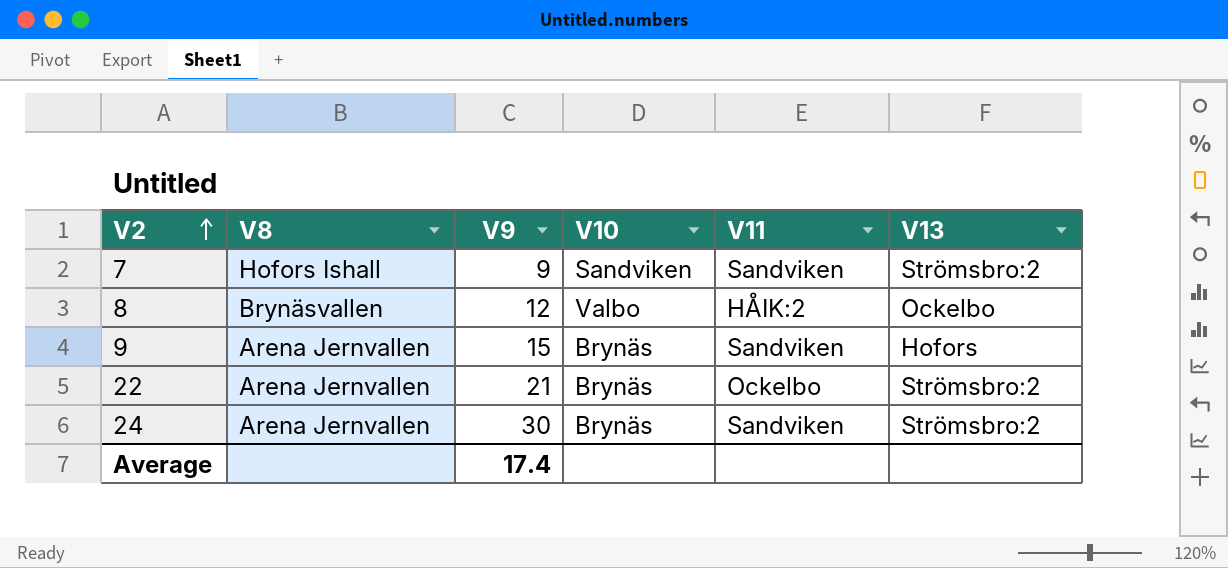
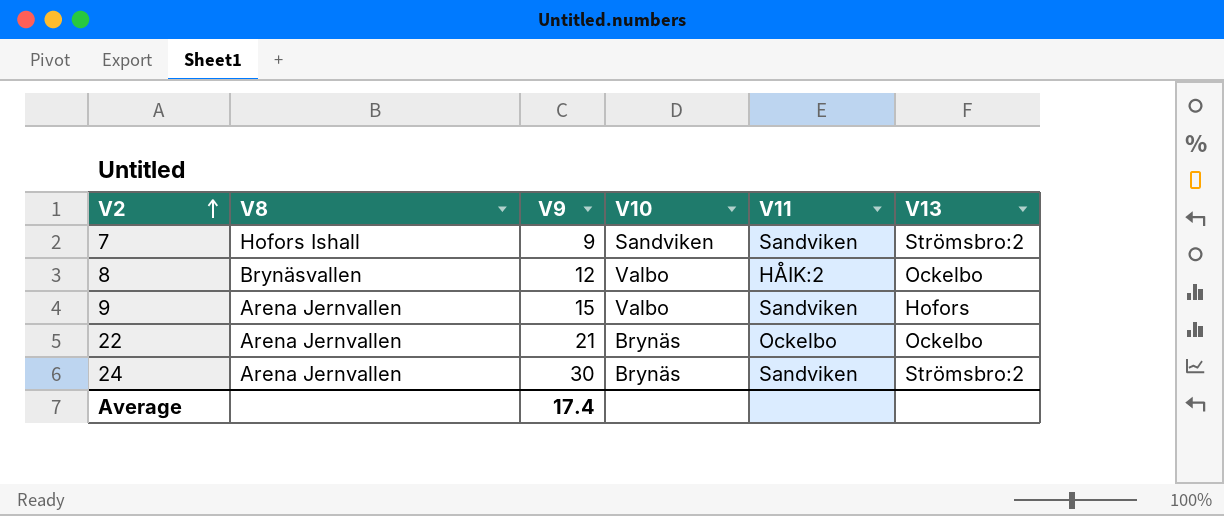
9 | V10: Brynäs -> Valbo
22 | V13: Strömsbro:2 -> Ockelbo

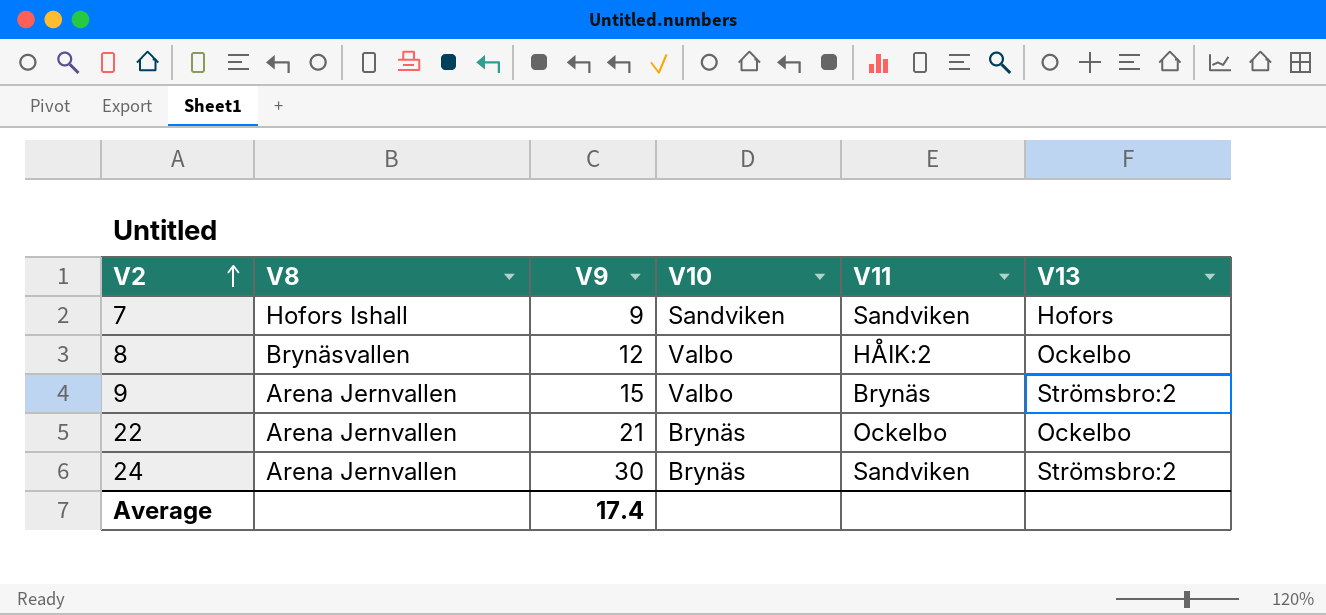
7 | V13: Strömsbro:2 -> Hofors
9 | V11: Sandviken -> Brynäs
9 | V13: Hofors -> Strömsbro:2

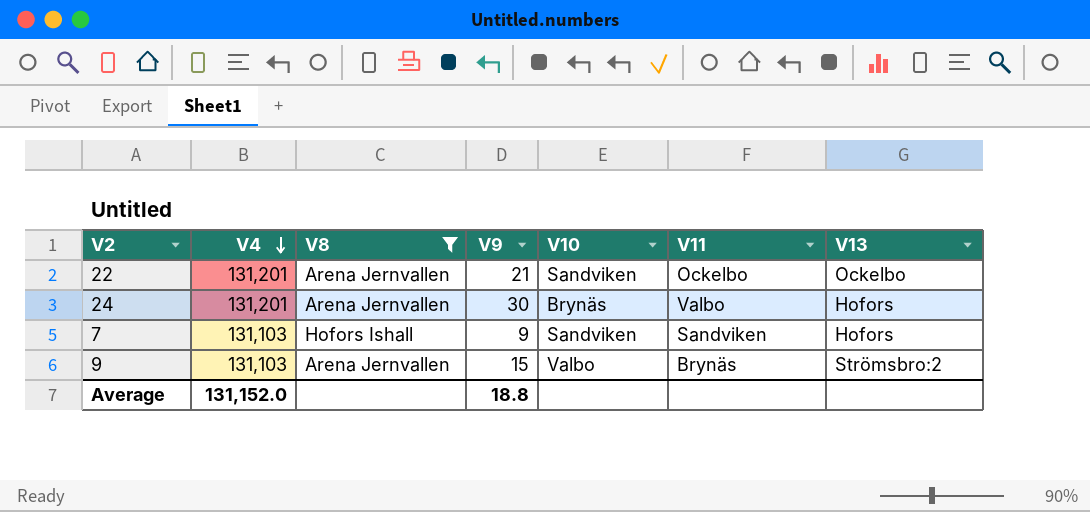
filter: none -> V8 != Brynäsvallen
row order: V2 ascending -> V4 descending
column V4 | position: none -> 2
22 | V10: Brynäs -> Sandviken
24 | V11: Sandviken -> Valbo
24 | V13: Strömsbro:2 -> Hofors
Average | V9: 17.4 -> 18.8

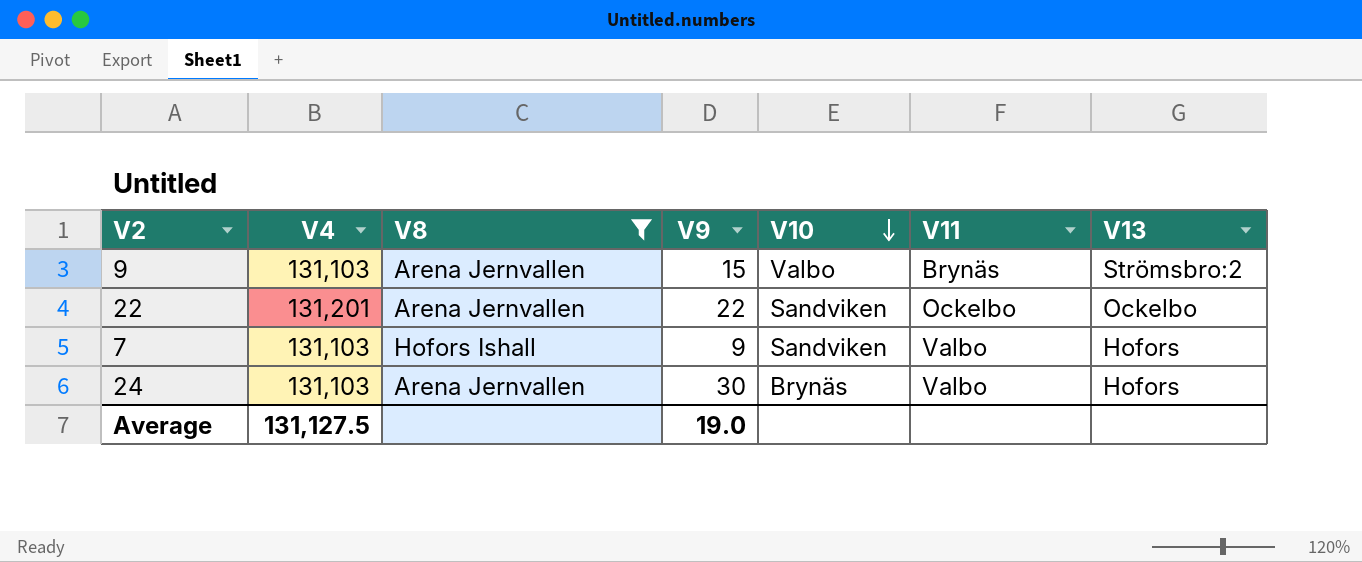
row order: V4 descending -> V10 descending
22 | V9: 21 -> 22
7 | V11: Sandviken -> Valbo
24 | V4: 131,201 -> 131,103
Average | V4: 131,152.0 -> 131,127.5
Average | V9: 18.8 -> 19.0

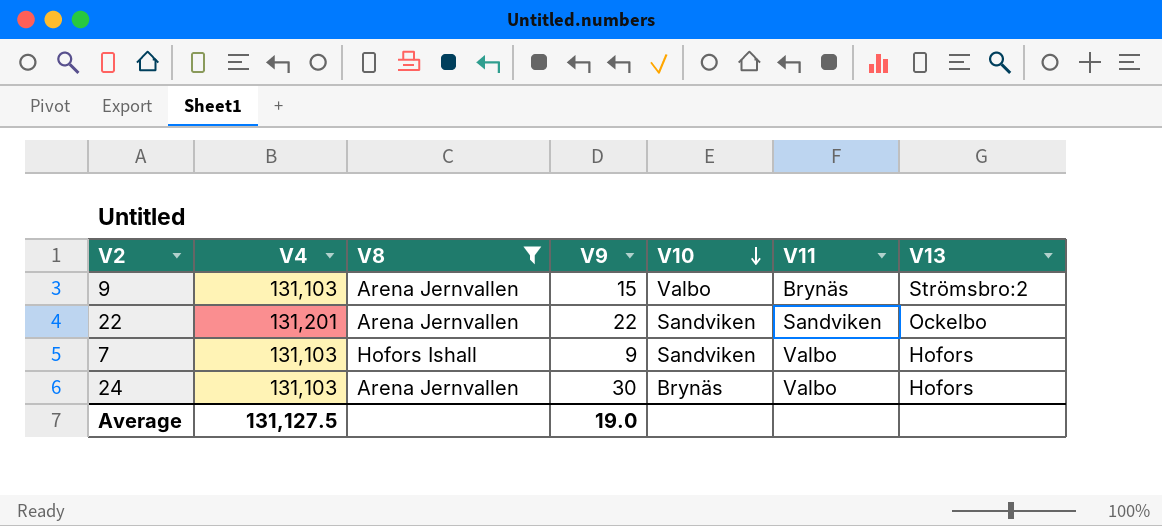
22 | V11: Ockelbo -> Sandviken

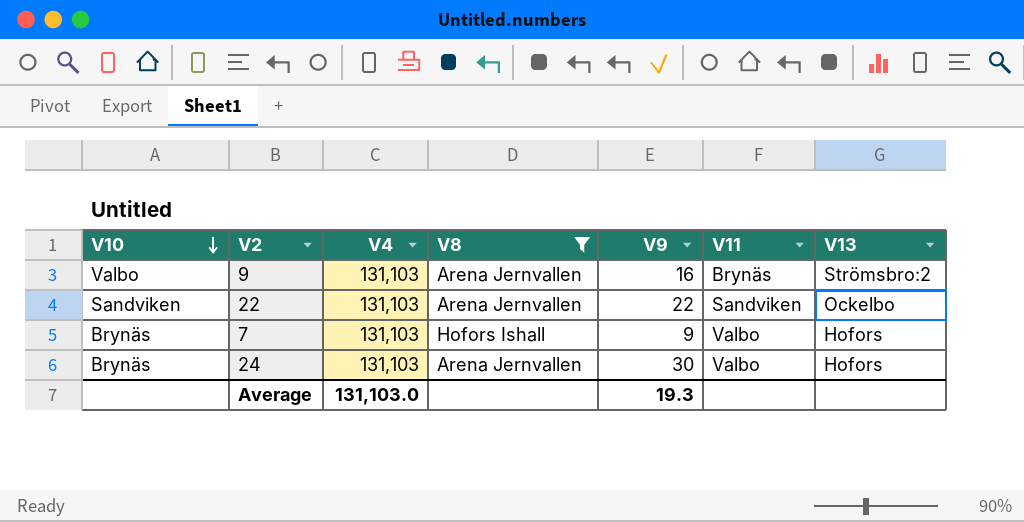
column V10 | position: 5 -> 1
9 | V9: 15 -> 16
22 | V4: 131,201 -> 131,103
7 | V10: Sandviken -> Brynäs
Average | V4: 131,127.5 -> 131,103.0
Average | V9: 19.0 -> 19.3

